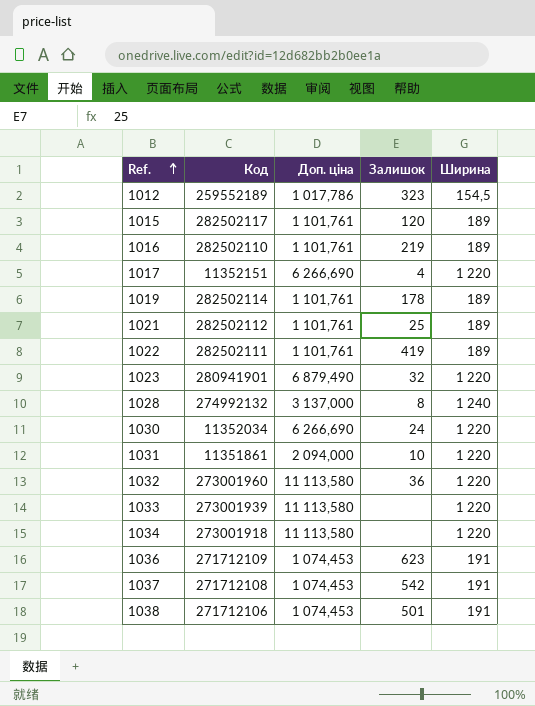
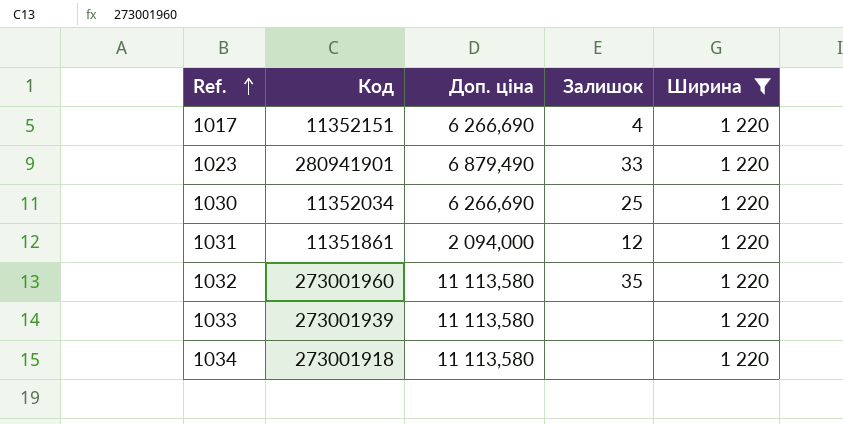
filter: none -> Ширина = 1 220
1023 | Залишок: 32 -> 33
1030 | Залишок: 24 -> 25
1031 | Залишок: 10 -> 12
1032 | Залишок: 36 -> 35

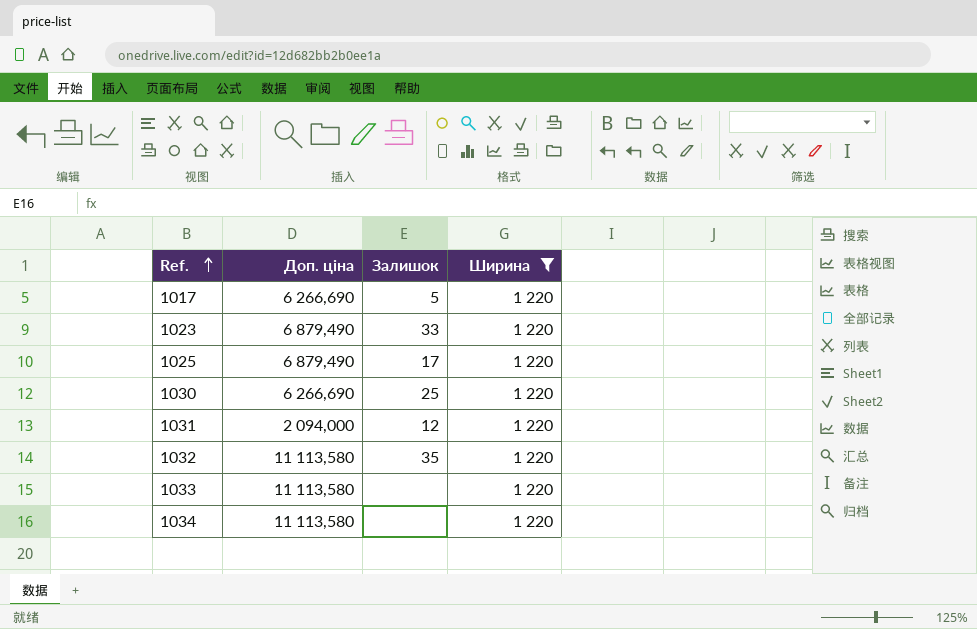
column Код | position: 2 -> none
1017 | Залишок: 4 -> 5
row 1025: none -> 6 879,490 | 17 | 1 220

